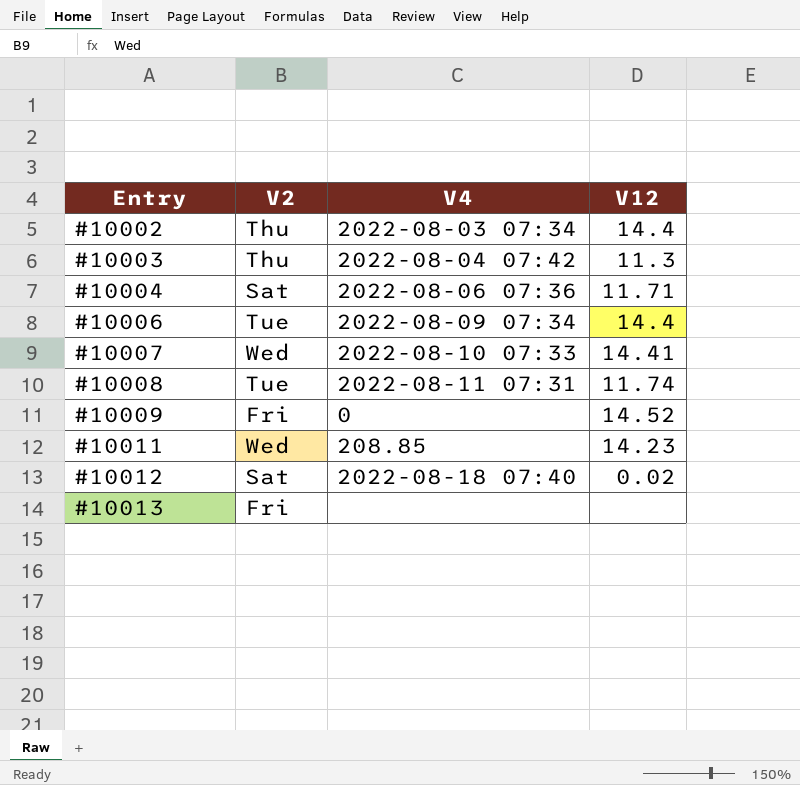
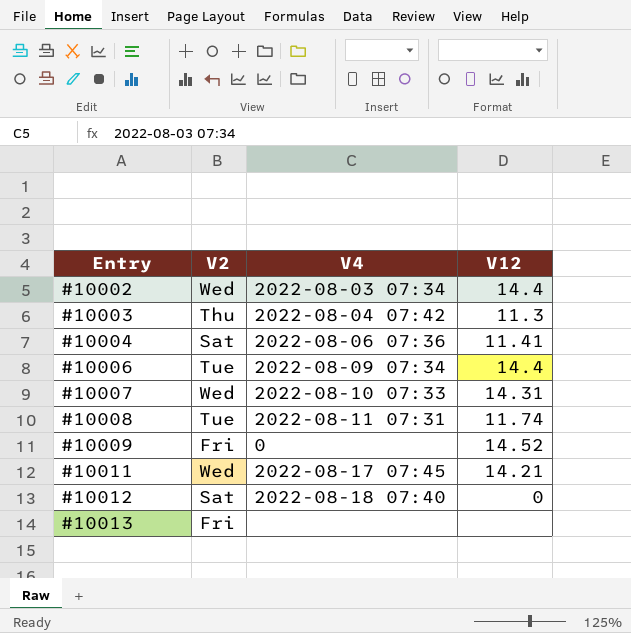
#10002 | V2: Thu -> Wed
#10004 | V12: 11.71 -> 11.41
#10007 | V12: 14.41 -> 14.31
#10011 | V4: 208.85 -> 2022-08-17 07:45
#10011 | V12: 14.23 -> 14.21
#10012 | V12: 0.02 -> 0

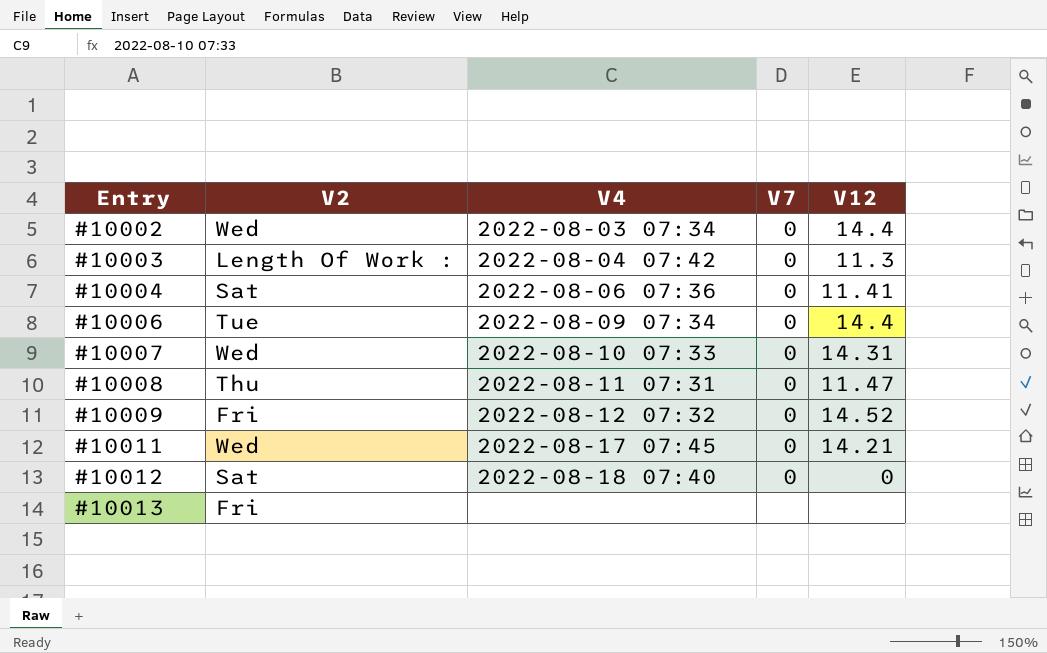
column V7 | position: none -> 4
#10003 | V2: Thu -> Length Of Work :
#10008 | V2: Tue -> Thu
#10008 | V12: 11.74 -> 11.47
#10009 | V4: 0 -> 2022-08-12 07:32

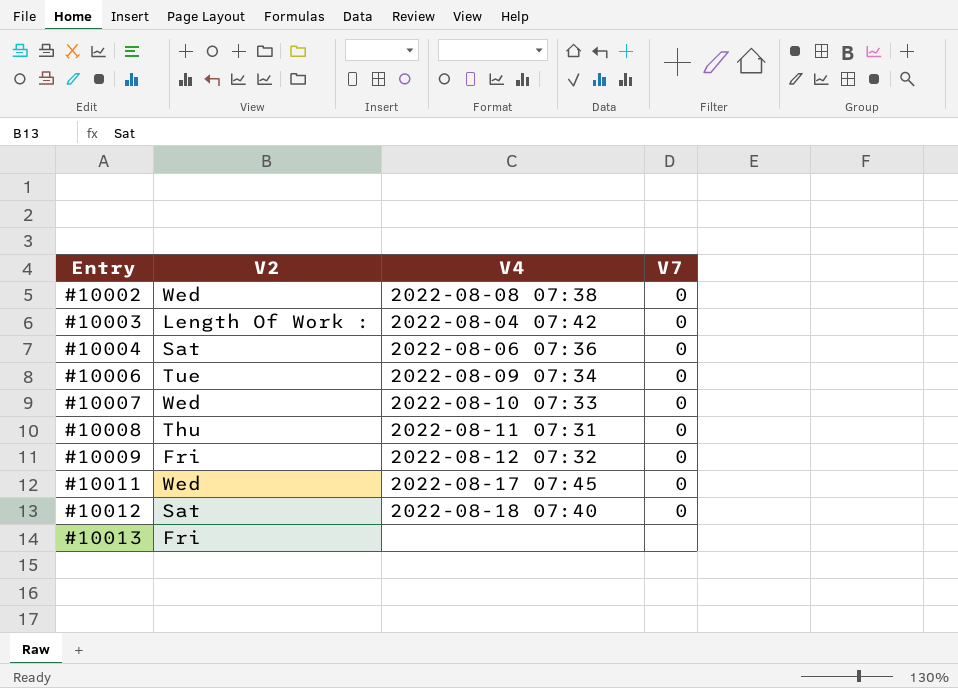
column V12 | position: 5 -> none
#10002 | V4: 2022-08-03 07:34 -> 2022-08-08 07:38

